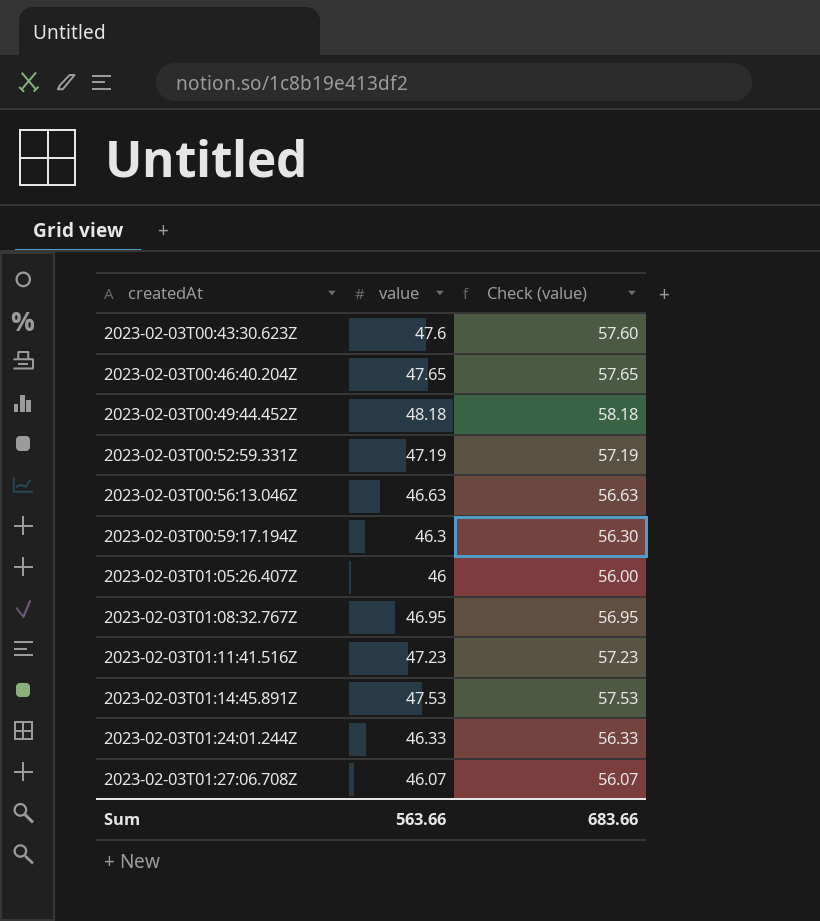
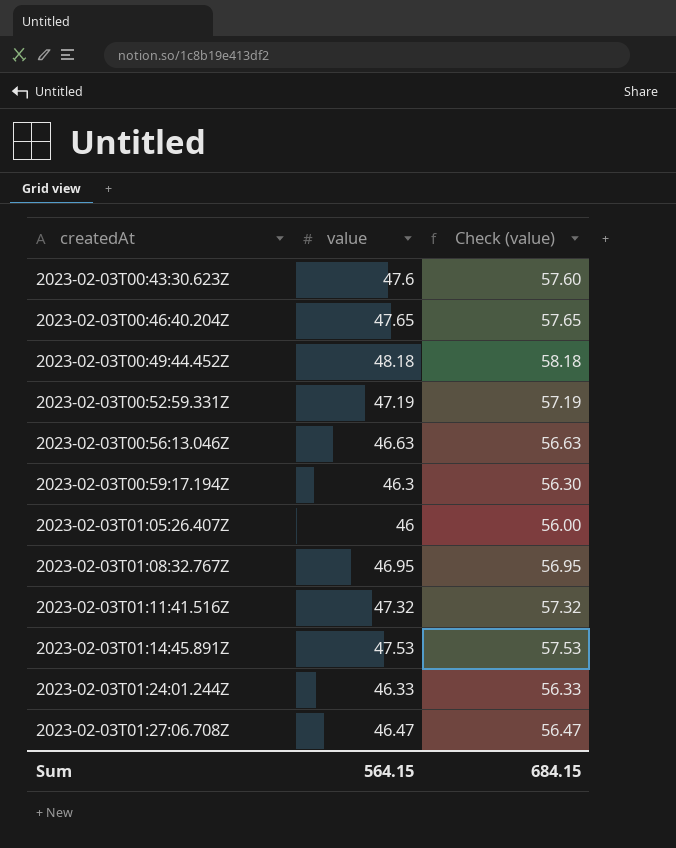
2023-02-03T01:11:41.516Z | value: 47.23 -> 47.32
2023-02-03T01:11:41.516Z | Check (value): 57.23 -> 57.32
2023-02-03T01:27:06.708Z | value: 46.07 -> 46.47
2023-02-03T01:27:06.708Z | Check (value): 56.07 -> 56.47
Sum | value: 563.66 -> 564.15
Sum | Check (value): 683.66 -> 684.15

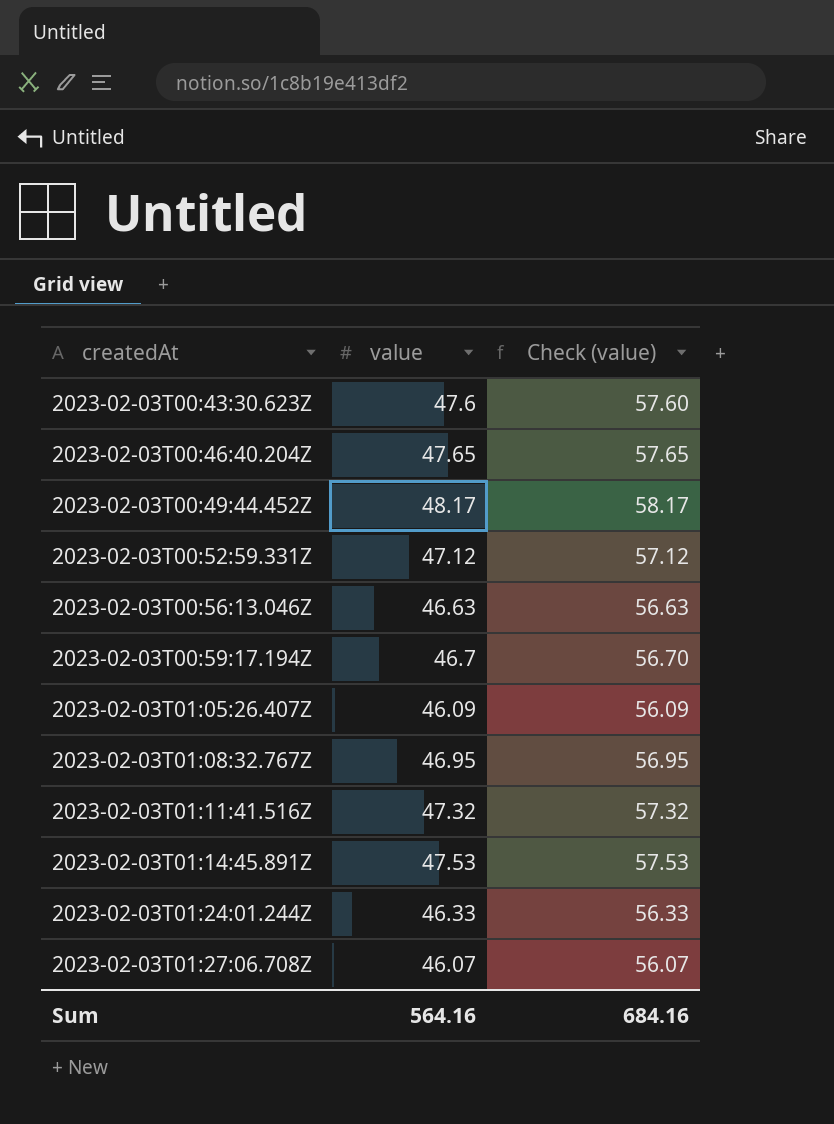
2023-02-03T00:49:44.452Z | value: 48.18 -> 48.17
2023-02-03T00:49:44.452Z | Check (value): 58.18 -> 58.17
2023-02-03T00:52:59.331Z | value: 47.19 -> 47.12
2023-02-03T00:52:59.331Z | Check (value): 57.19 -> 57.12
2023-02-03T00:59:17.194Z | value: 46.3 -> 46.7
2023-02-03T00:59:17.194Z | Check (value): 56.30 -> 56.70
2023-02-03T01:05:26.407Z | value: 46 -> 46.09
2023-02-03T01:05:26.407Z | Check (value): 56.00 -> 56.09
2023-02-03T01:27:06.708Z | value: 46.47 -> 46.07
2023-02-03T01:27:06.708Z | Check (value): 56.47 -> 56.07
Sum | value: 564.15 -> 564.16
Sum | Check (value): 684.15 -> 684.16

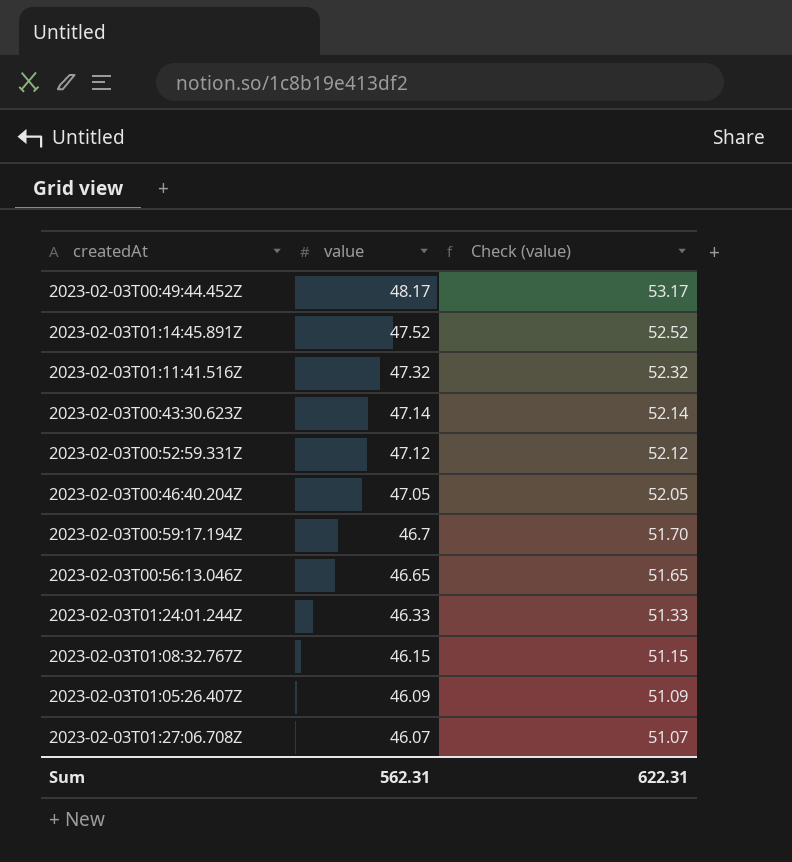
row order: createdAt ascending -> value descending
column Check (value) | formula: [value] + 10 -> [value] + 5
2023-02-03T01:14:45.891Z | value: 47.53 -> 47.52
2023-02-03T00:43:30.623Z | value: 47.6 -> 47.14
2023-02-03T00:46:40.204Z | value: 47.65 -> 47.05
2023-02-03T00:56:13.046Z | value: 46.63 -> 46.65
2023-02-03T01:08:32.767Z | value: 46.95 -> 46.15
Sum | value: 564.16 -> 562.31
Sum | Check (value): 684.16 -> 622.31

